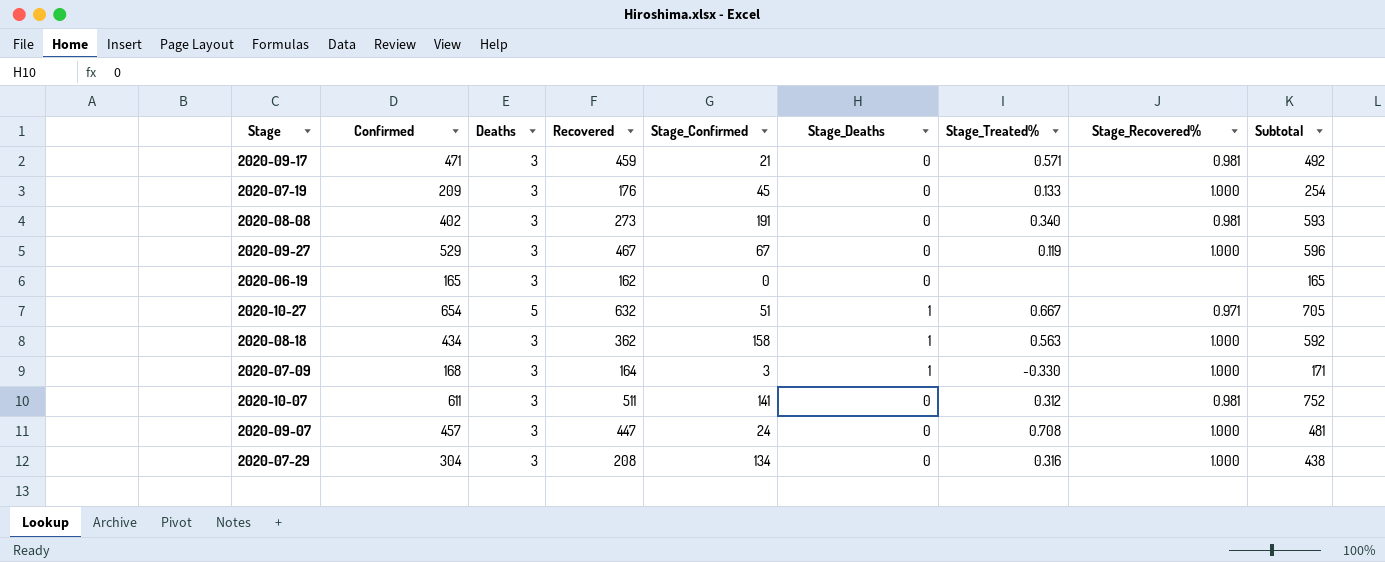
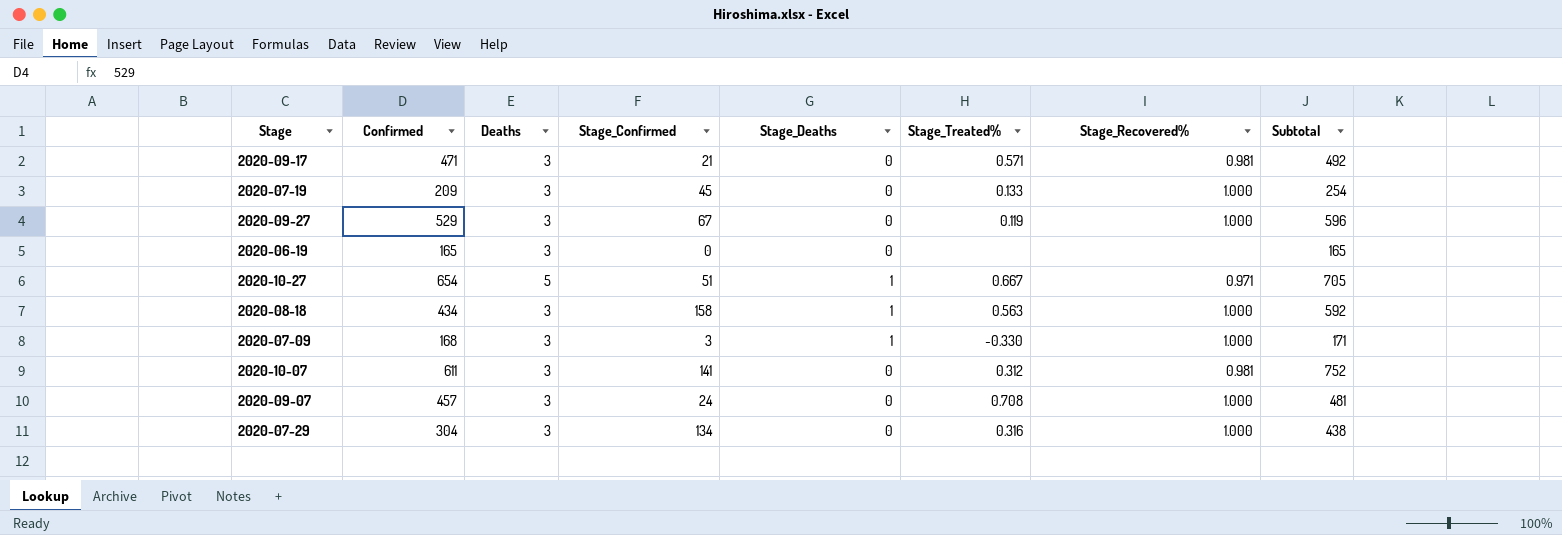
column Recovered | position: 4 -> none
row 2020-08-08: 402 | 3 | 273 | 191 | 0 | 0.340 | 0.981 | 593 -> none

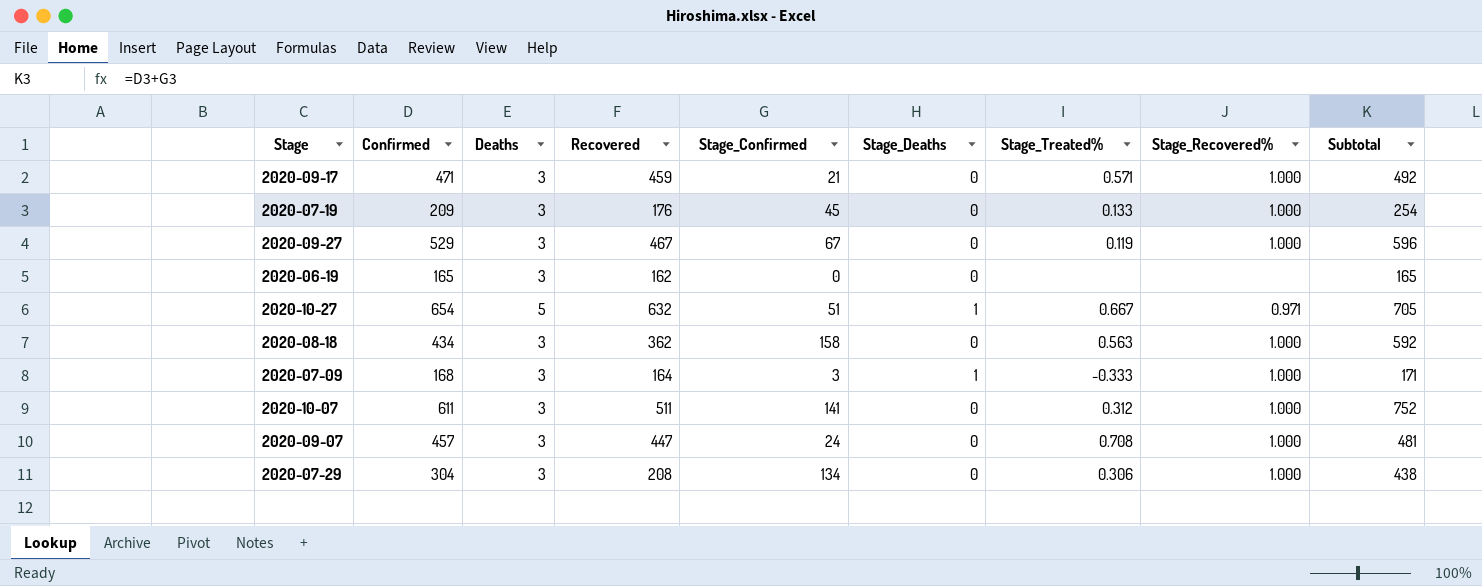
column Recovered | position: none -> 4
2020-09-17 | Stage_Recovered%: 0.981 -> 1.000
2020-08-18 | Stage_Deaths: 1 -> 0
2020-07-09 | Stage_Treated%: -0.330 -> -0.333
2020-10-07 | Stage_Recovered%: 0.981 -> 1.000
2020-07-29 | Stage_Treated%: 0.316 -> 0.306

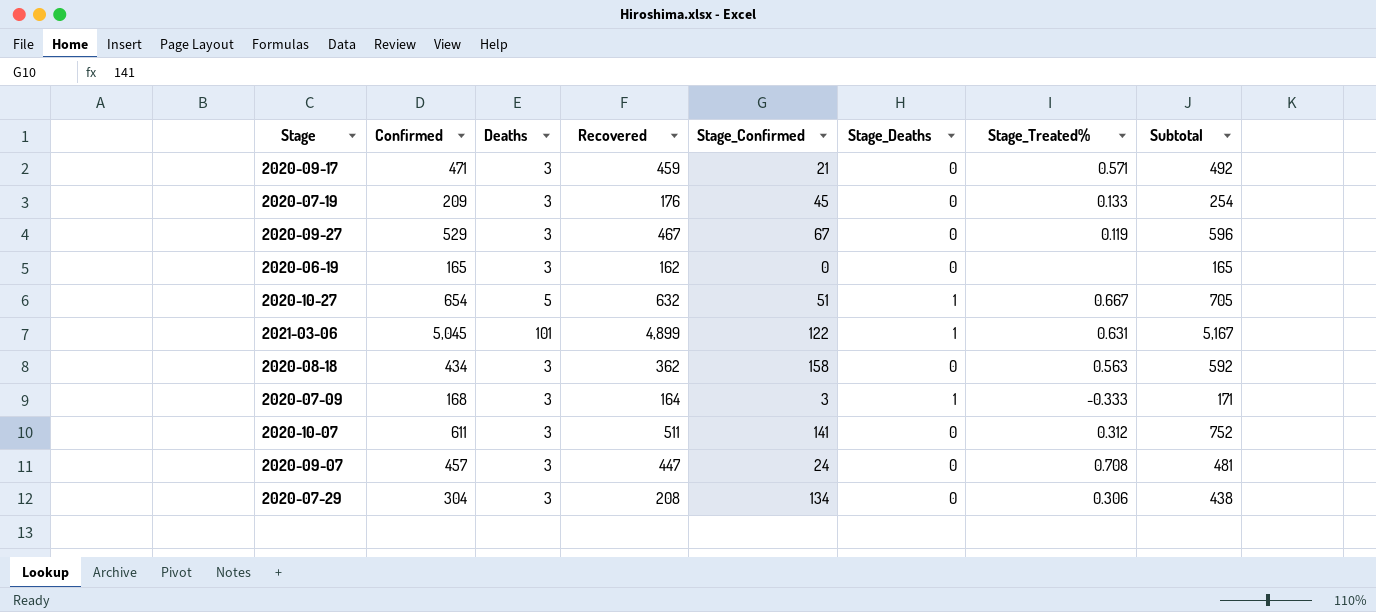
column Stage_Recovered% | position: 8 -> none
row 2021-03-06: none -> 5,045 | 101 | 4,899 | 122 | 1 | 0.631 | 5,167

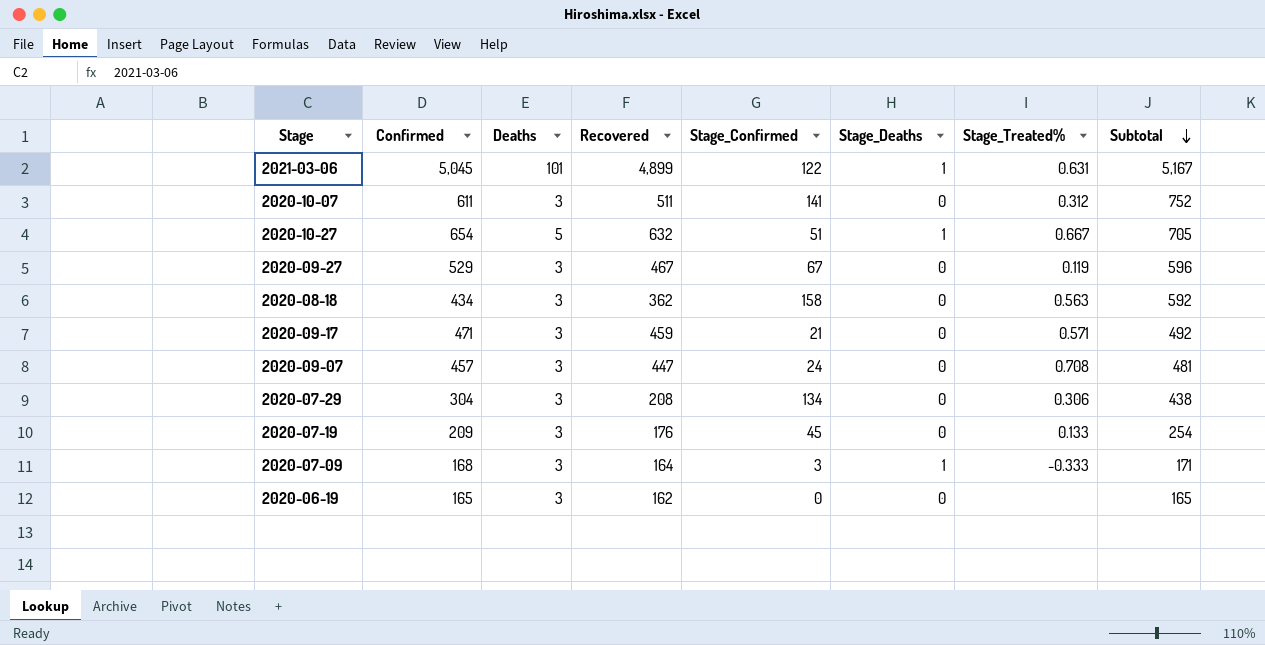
row order: none -> Subtotal descending

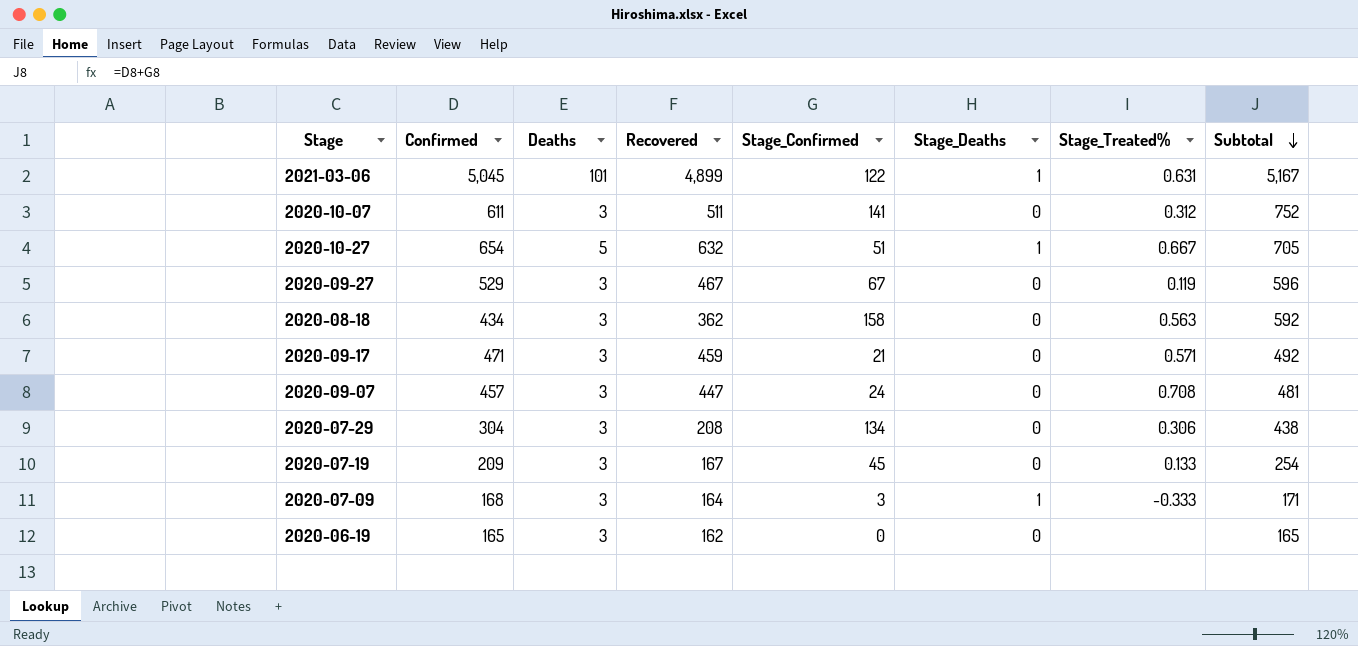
2020-07-19 | Recovered: 176 -> 167

